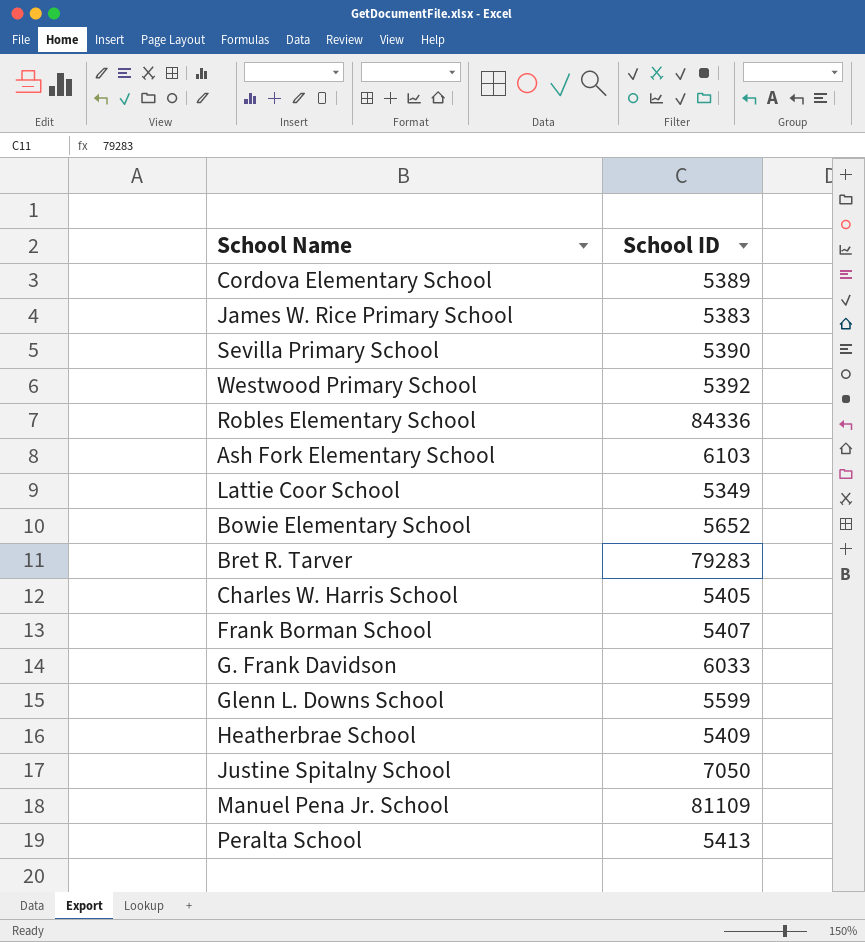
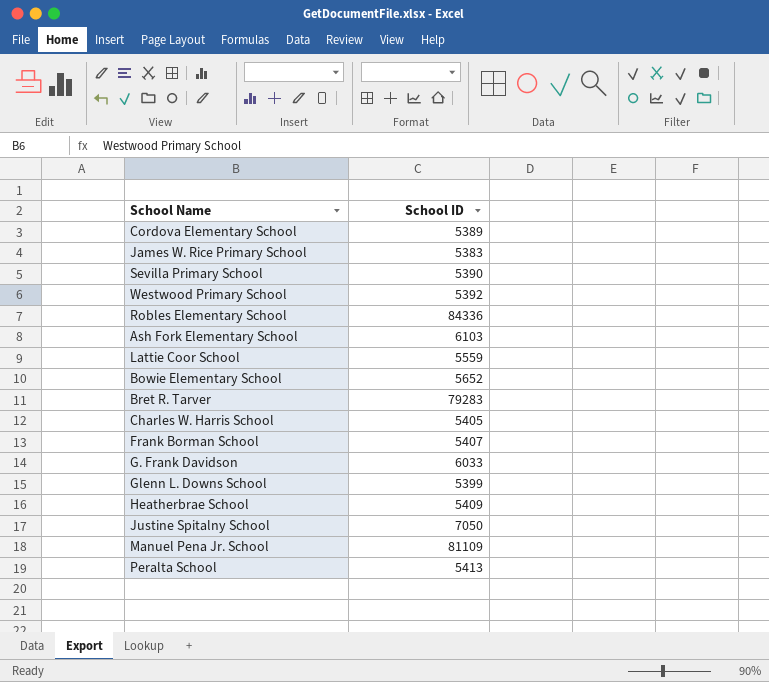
Lattie Coor School | School ID: 5349 -> 5559
Glenn L. Downs School | School ID: 5599 -> 5399

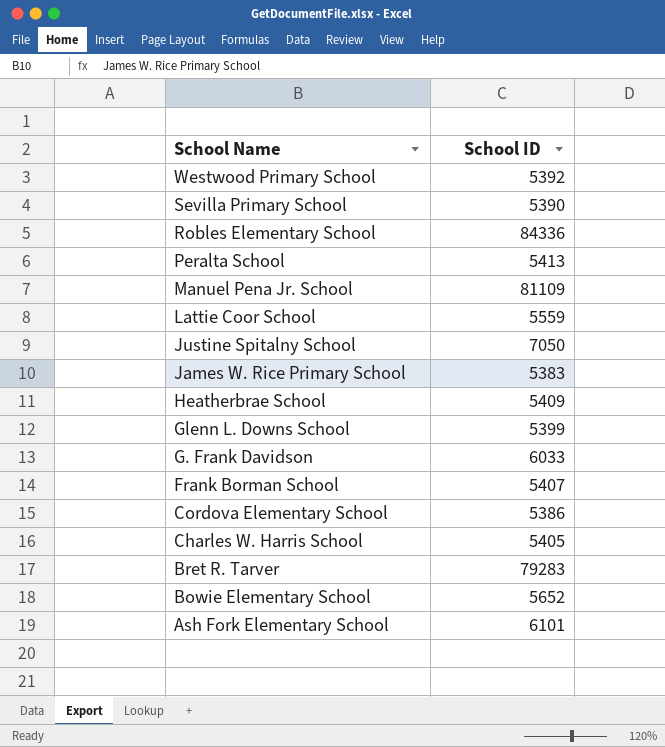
row order: none -> School Name descending
Cordova Elementary School | School ID: 5389 -> 5386
Ash Fork Elementary School | School ID: 6103 -> 6101

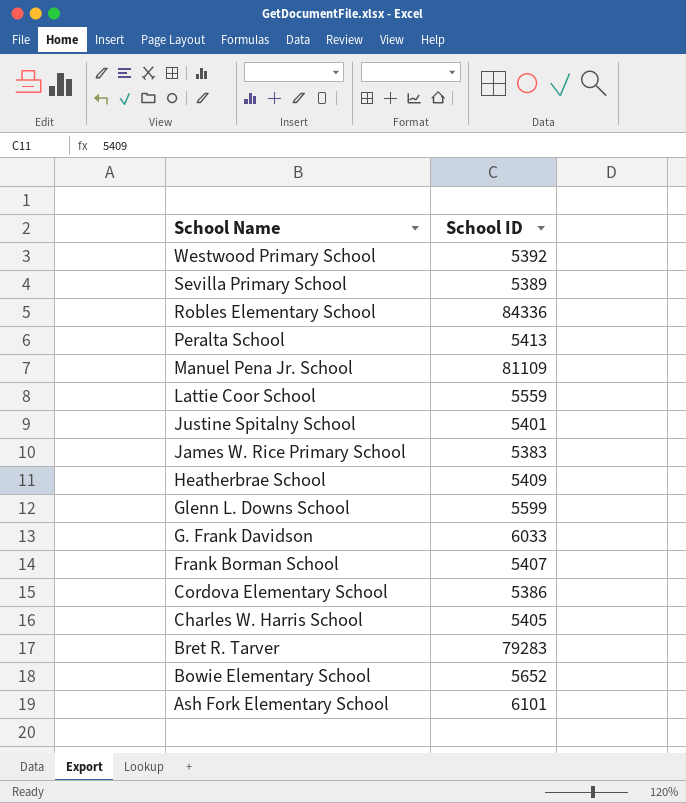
Sevilla Primary School | School ID: 5390 -> 5389
Justine Spitalny School | School ID: 7050 -> 5401
Glenn L. Downs School | School ID: 5399 -> 5599

